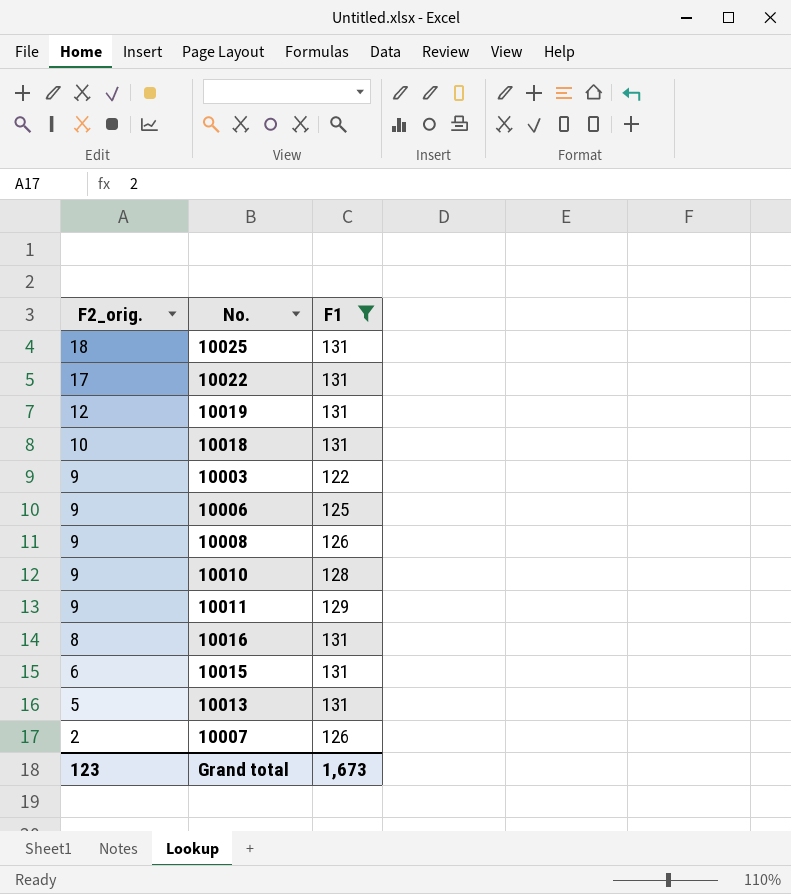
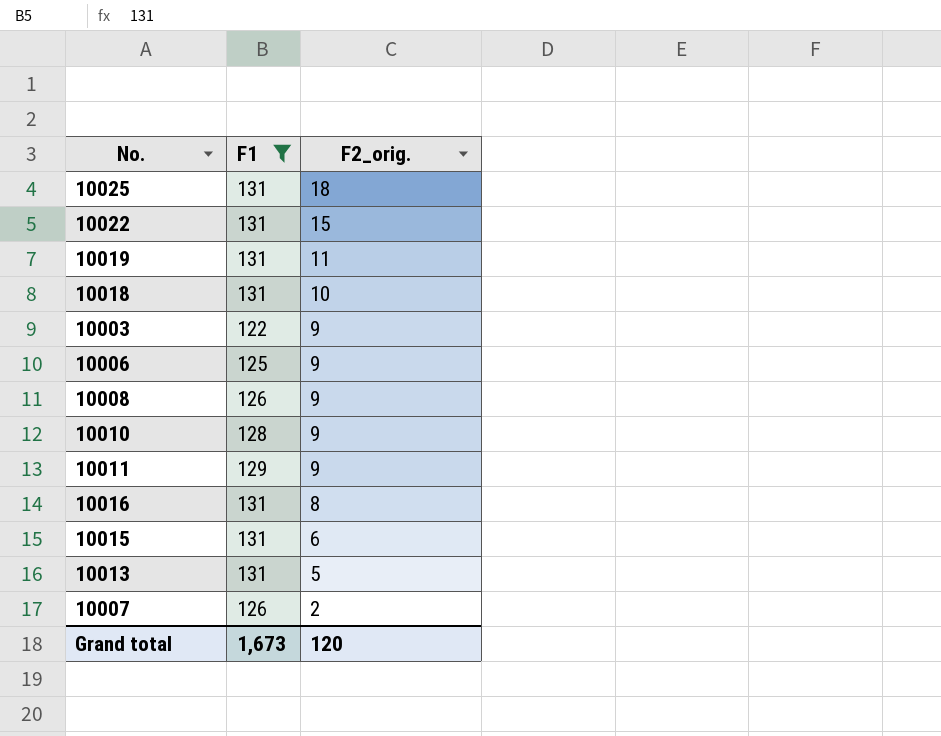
column F2_orig. | position: 1 -> 3
10022 | F2_orig.: 17 -> 15
10019 | F2_orig.: 12 -> 11
Grand total | F2_orig.: 123 -> 120

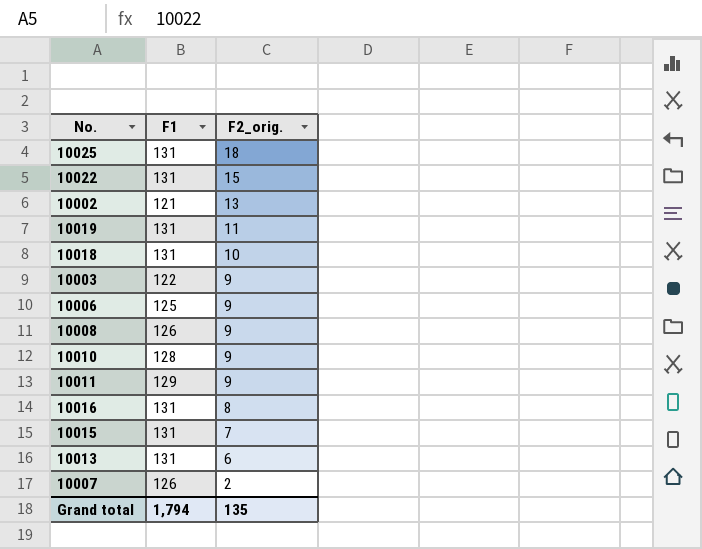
filter: F1 != 121 -> none
10015 | F2_orig.: 6 -> 7
10013 | F2_orig.: 5 -> 6
Grand total | F1: 1,673 -> 1,794
Grand total | F2_orig.: 120 -> 135

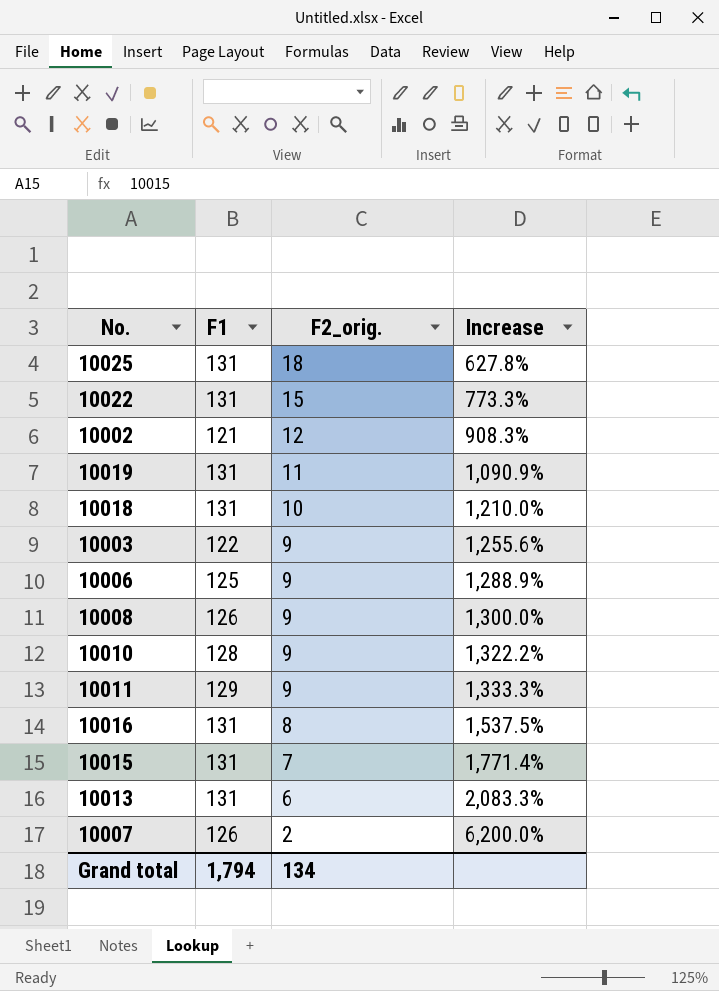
column Increase | formula: none -> ([F1] - [F2_orig.]) / [F2_orig.]
10002 | F2_orig.: 13 -> 12
Grand total | F2_orig.: 135 -> 134

